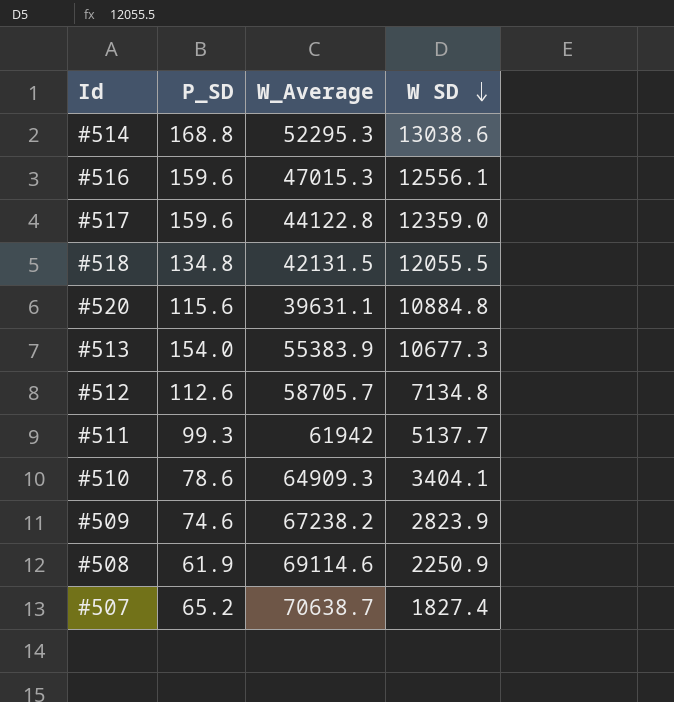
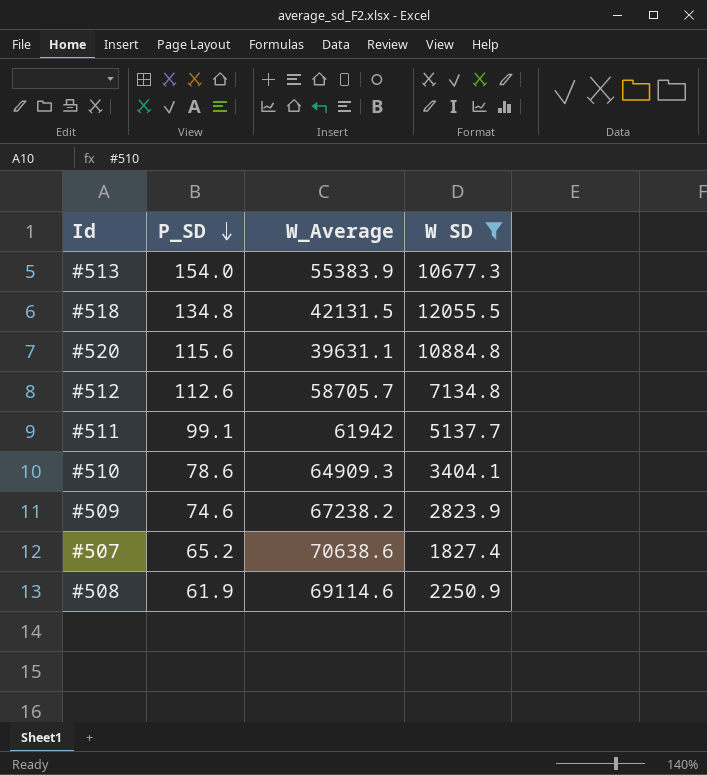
filter: none -> W SD <= 12055.5
row order: W SD descending -> P_SD descending
#511 | P_SD: 99.3 -> 99.1
#507 | W_Average: 70638.7 -> 70638.6

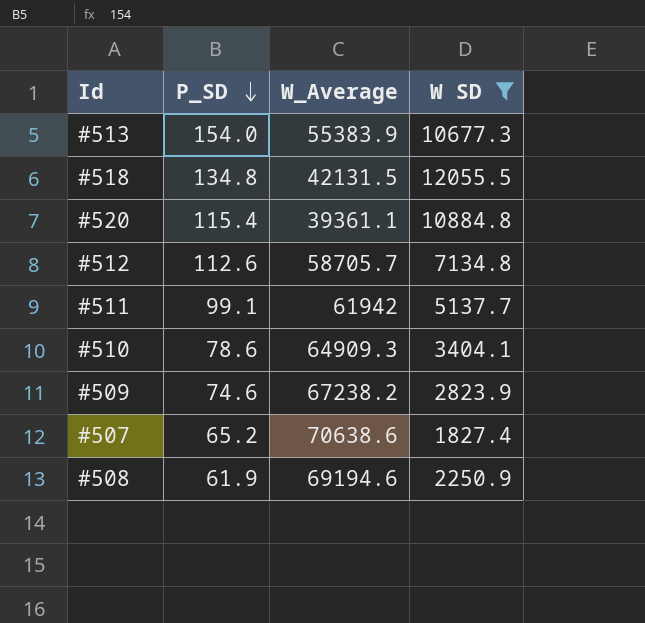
#520 | P_SD: 115.6 -> 115.4
#520 | W_Average: 39631.1 -> 39361.1
#508 | W_Average: 69114.6 -> 69194.6

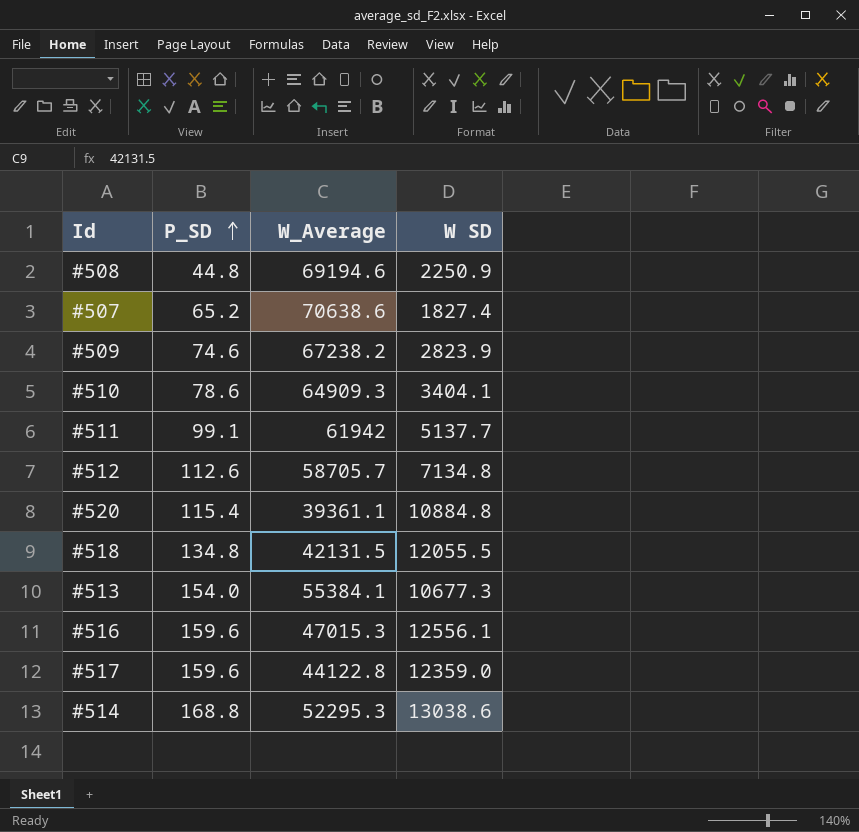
filter: W SD <= 12055.5 -> none
row order: P_SD descending -> P_SD ascending
#508 | P_SD: 61.9 -> 44.8
#513 | W_Average: 55383.9 -> 55384.1

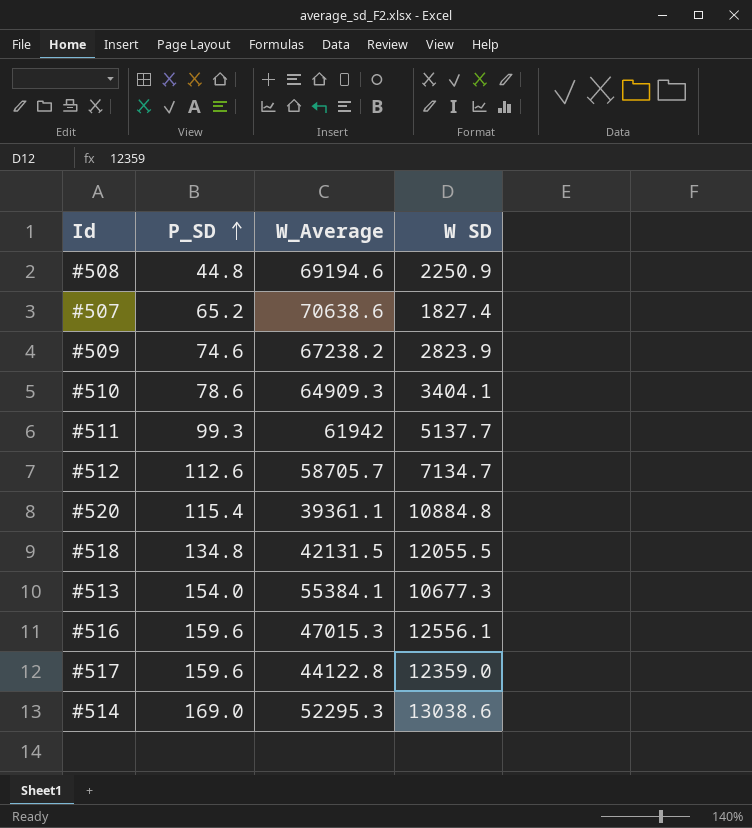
#511 | P_SD: 99.1 -> 99.3
#512 | W SD: 7134.8 -> 7134.7
#514 | P_SD: 168.8 -> 169.0

